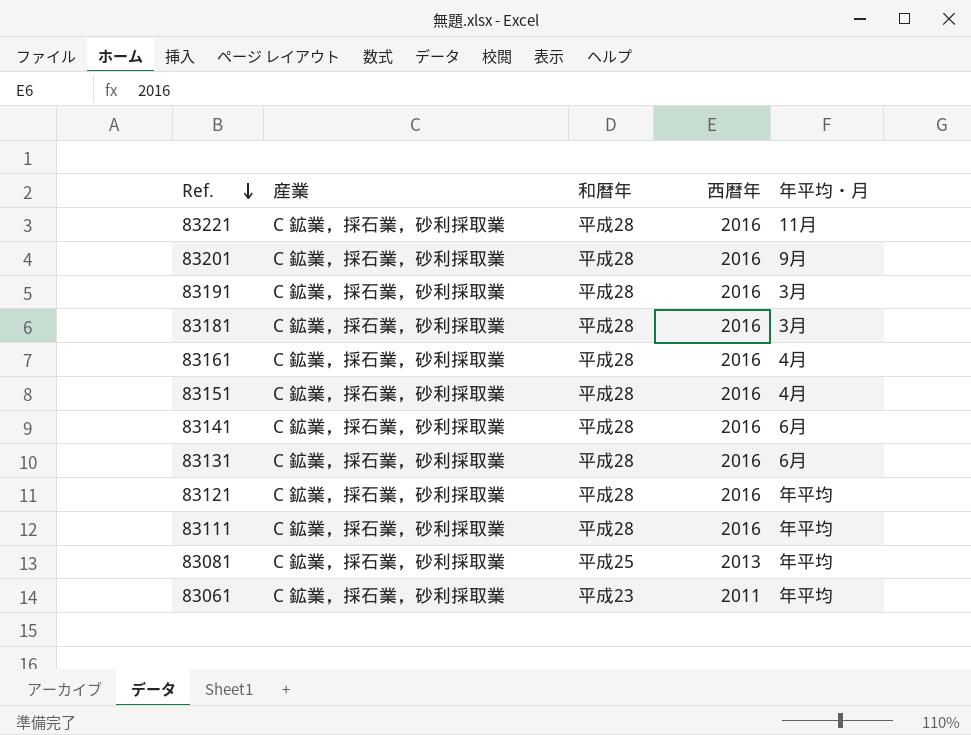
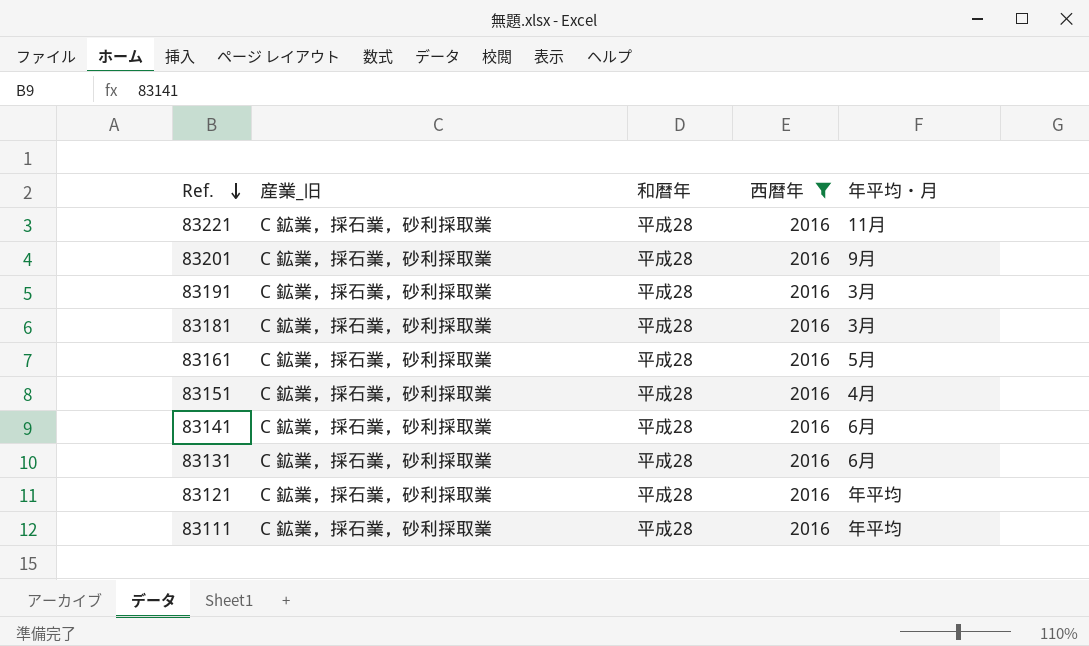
filter: none -> 西暦年 = 2016
column name: 産業 -> 産業_旧
83161 | 年平均・月: 4月 -> 5月

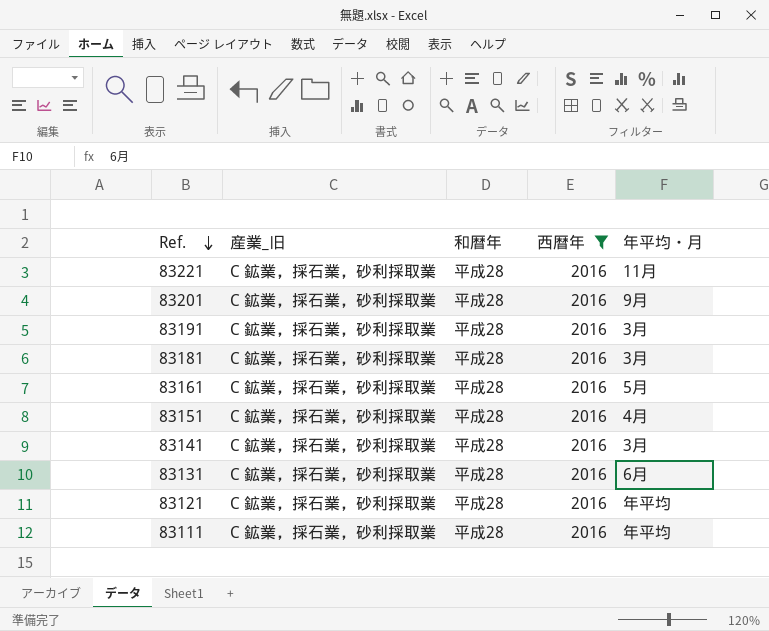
83141 | 年平均・月: 6月 -> 3月

